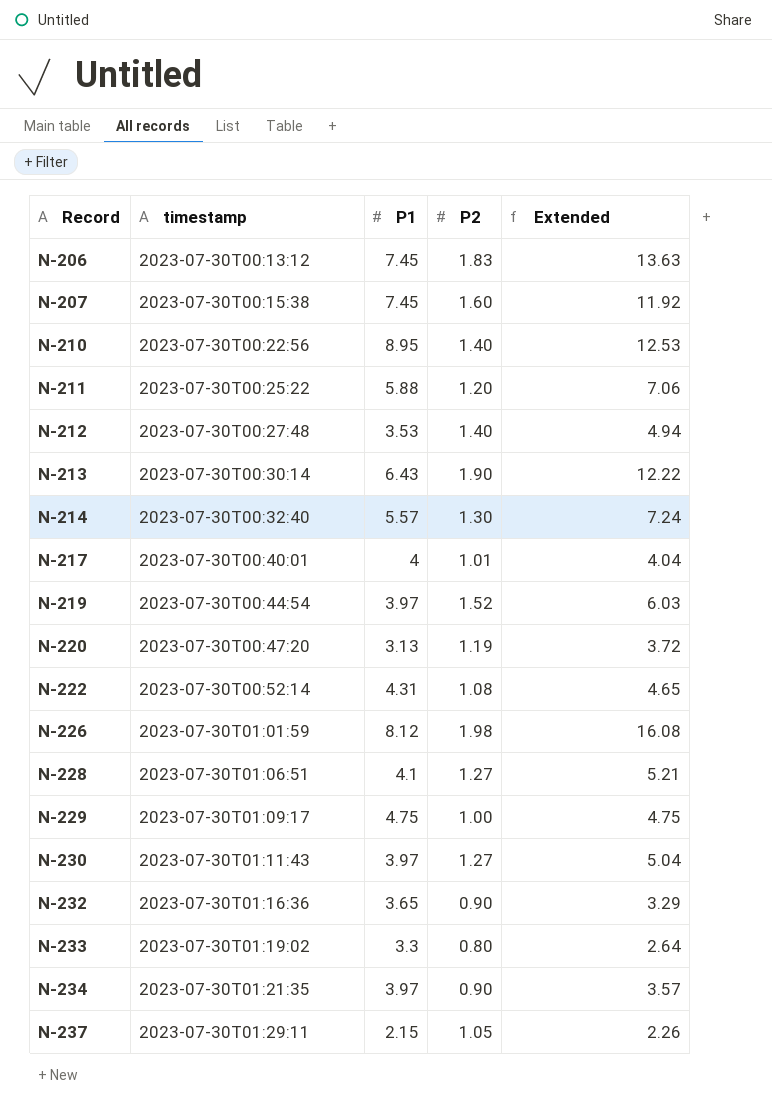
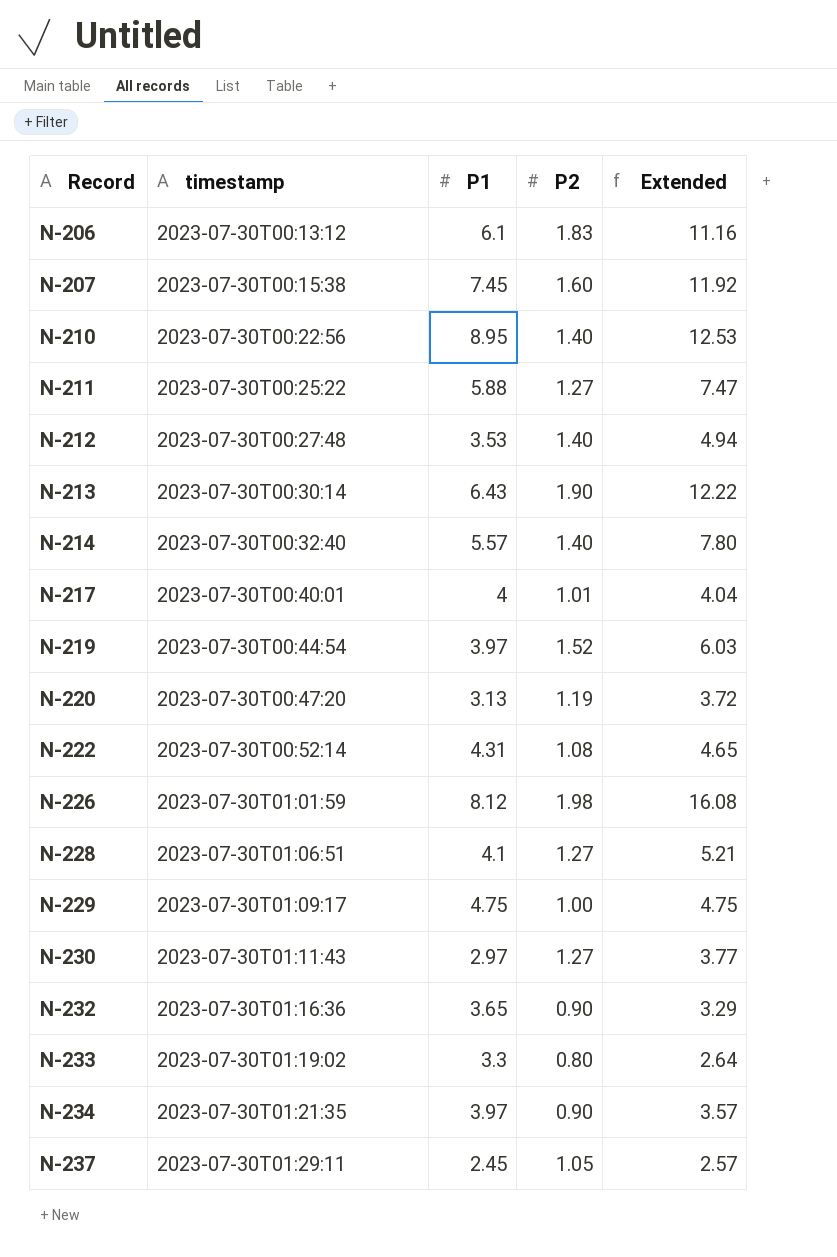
N-206 | P1: 7.45 -> 6.1
N-206 | Extended: 13.63 -> 11.16
N-211 | P2: 1.20 -> 1.27
N-211 | Extended: 7.06 -> 7.47
N-214 | P2: 1.30 -> 1.40
N-214 | Extended: 7.24 -> 7.80
N-230 | P1: 3.97 -> 2.97
N-230 | Extended: 5.04 -> 3.77
N-237 | P1: 2.15 -> 2.45
N-237 | Extended: 2.26 -> 2.57

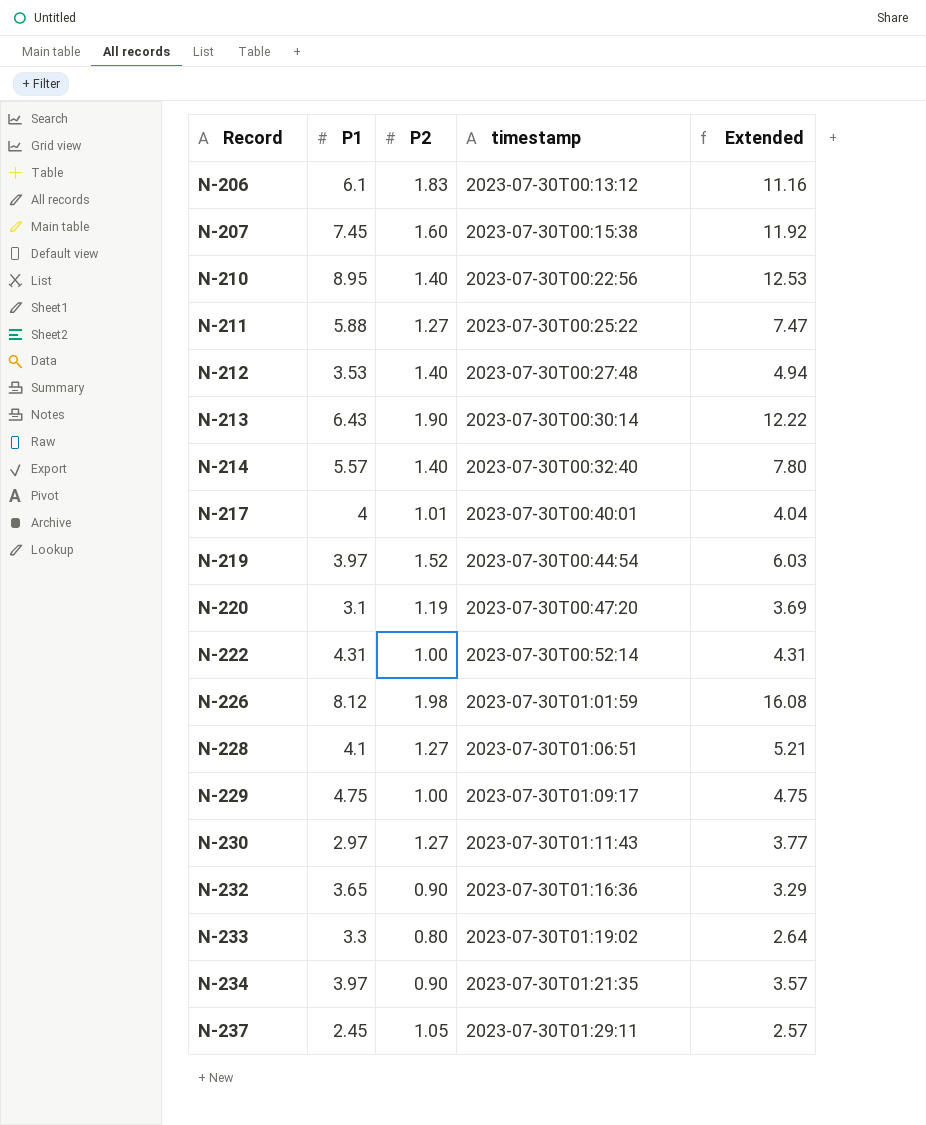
column timestamp | position: 2 -> 4
N-220 | P1: 3.13 -> 3.1
N-220 | Extended: 3.72 -> 3.69
N-222 | P2: 1.08 -> 1.00
N-222 | Extended: 4.65 -> 4.31

